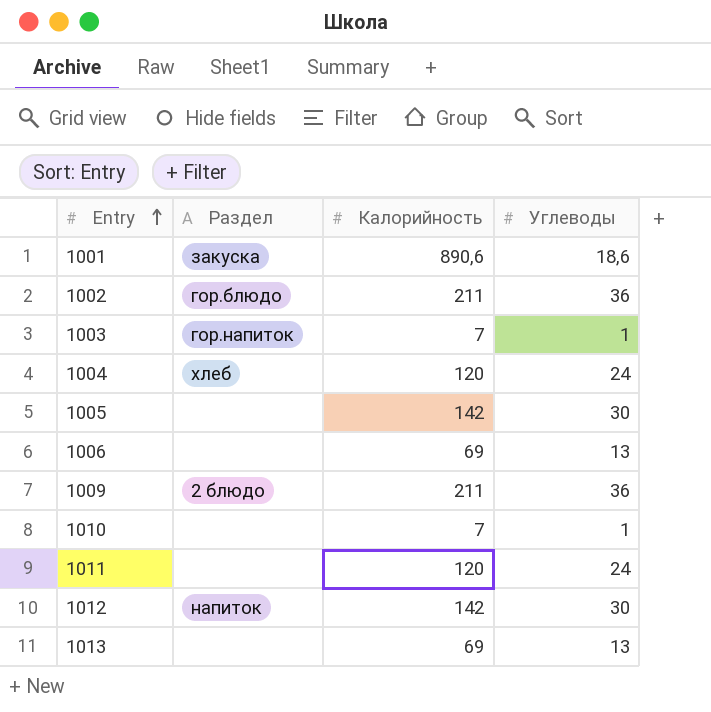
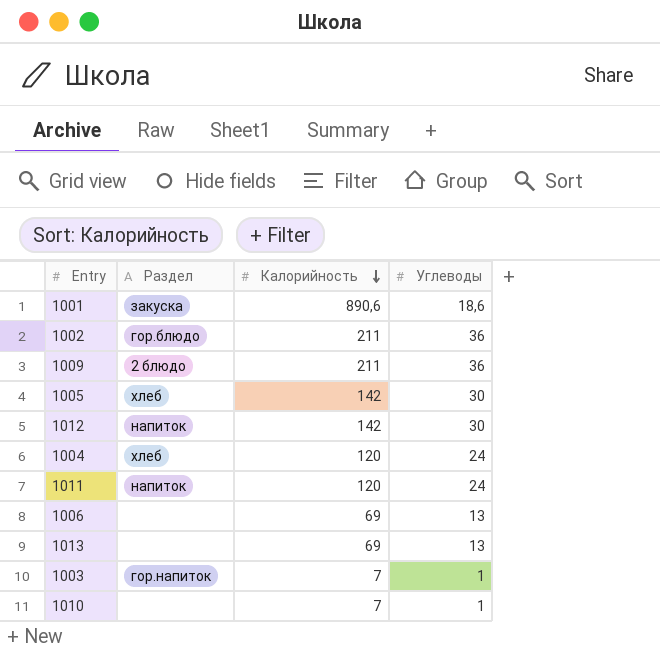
row order: Entry ascending -> Калорийность descending
1005 | Раздел: none -> хлеб
1011 | Раздел: none -> напиток

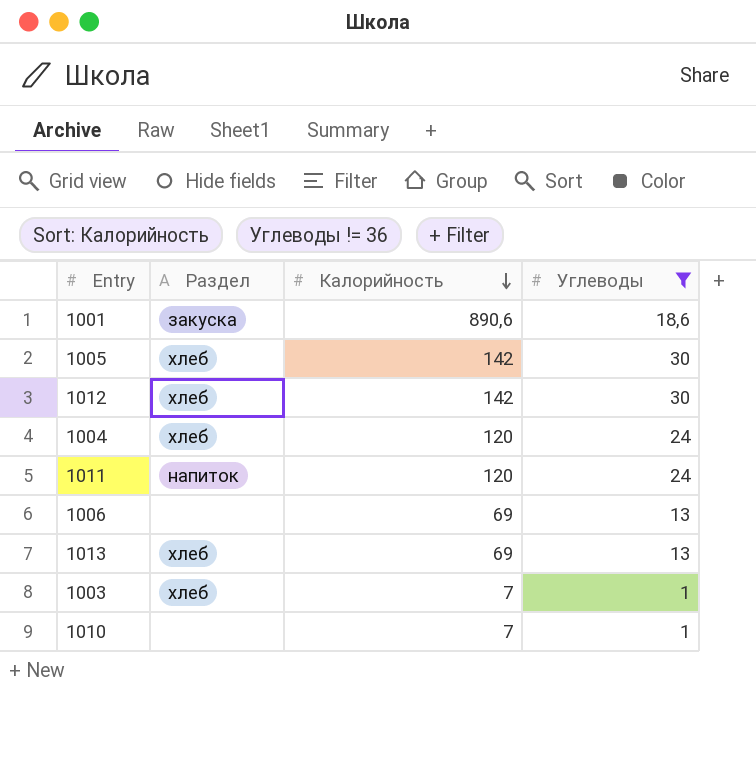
filter: none -> Углеводы != 36
1012 | Раздел: напиток -> хлеб
1013 | Раздел: none -> хлеб
1003 | Раздел: гор.напиток -> хлеб

